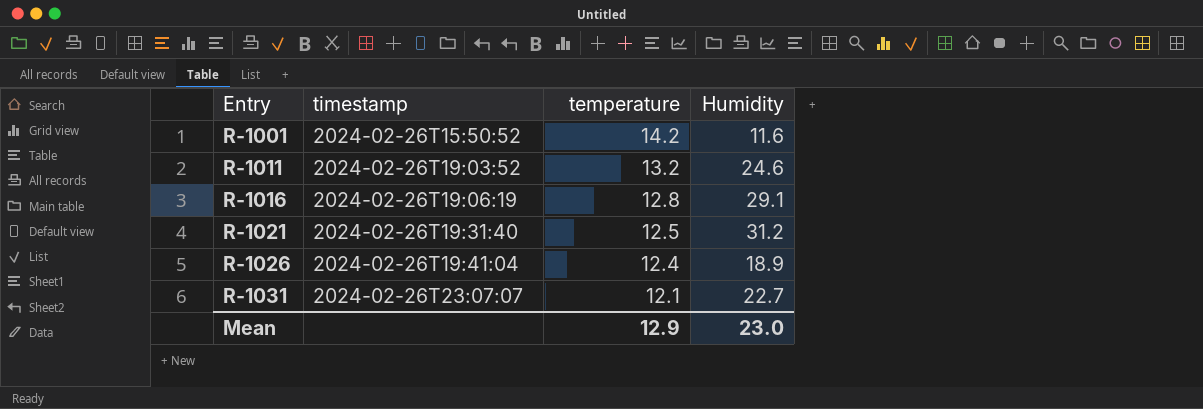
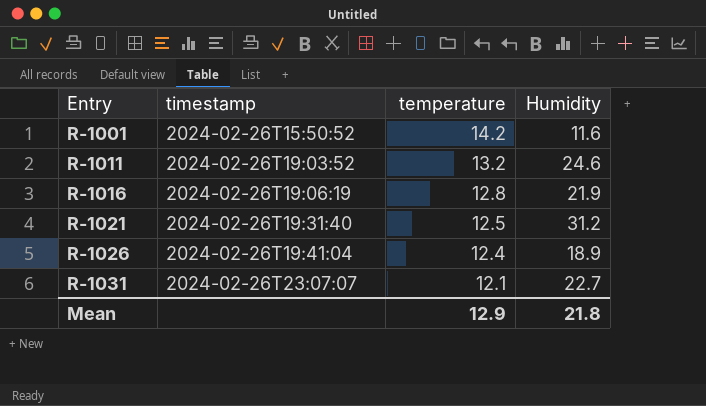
R-1016 | Humidity: 29.1 -> 21.9
Mean | Humidity: 23.0 -> 21.8

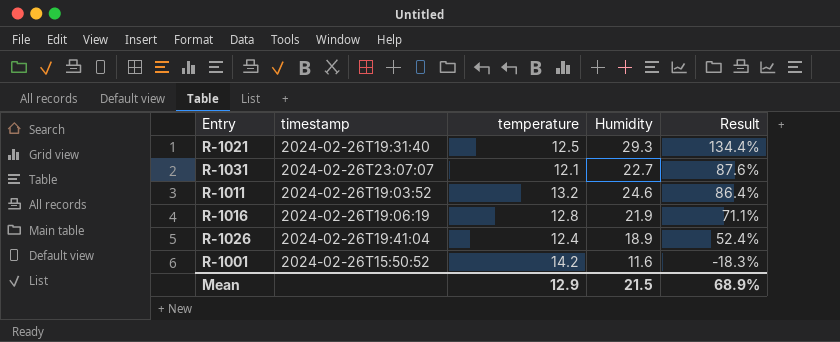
row order: Entry ascending -> Result descending
column Result | formula: none -> ([Humidity] - [temperature]) / [temperature]
R-1021 | Humidity: 31.2 -> 29.3
Mean | Humidity: 21.8 -> 21.5

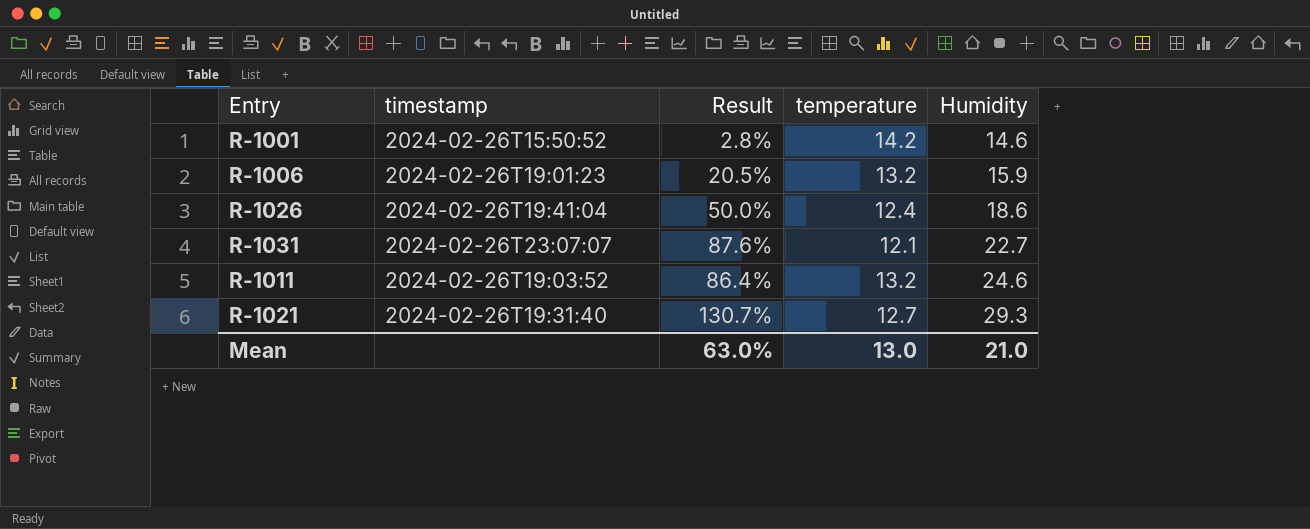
row order: Result descending -> Humidity ascending
column Result | position: 5 -> 3
row R-1016: 2024-02-26T19:06:19 | 12.8 | 21.9 | 71.1% -> none
R-1001 | Result: -18.3% -> 2.8%
R-1001 | Humidity: 11.6 -> 14.6
row R-1006: none -> 2024-02-26T19:01:23 | 20.5% | 13.2 | 15.9
R-1026 | Result: 52.4% -> 50.0%
R-1026 | Humidity: 18.9 -> 18.6
R-1021 | Result: 134.4% -> 130.7%
R-1021 | temperature: 12.5 -> 12.7
Mean | Result: 68.9% -> 63.0%
Mean | temperature: 12.9 -> 13.0
Mean | Humidity: 21.5 -> 21.0

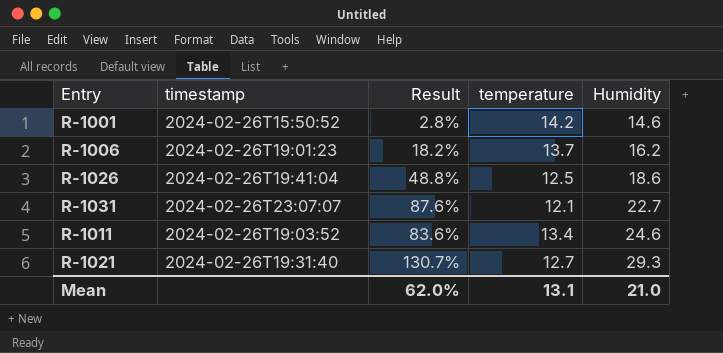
R-1006 | Result: 20.5% -> 18.2%
R-1006 | temperature: 13.2 -> 13.7
R-1006 | Humidity: 15.9 -> 16.2
R-1026 | Result: 50.0% -> 48.8%
R-1026 | temperature: 12.4 -> 12.5
R-1011 | Result: 86.4% -> 83.6%
R-1011 | temperature: 13.2 -> 13.4
Mean | Result: 63.0% -> 62.0%
Mean | temperature: 13.0 -> 13.1

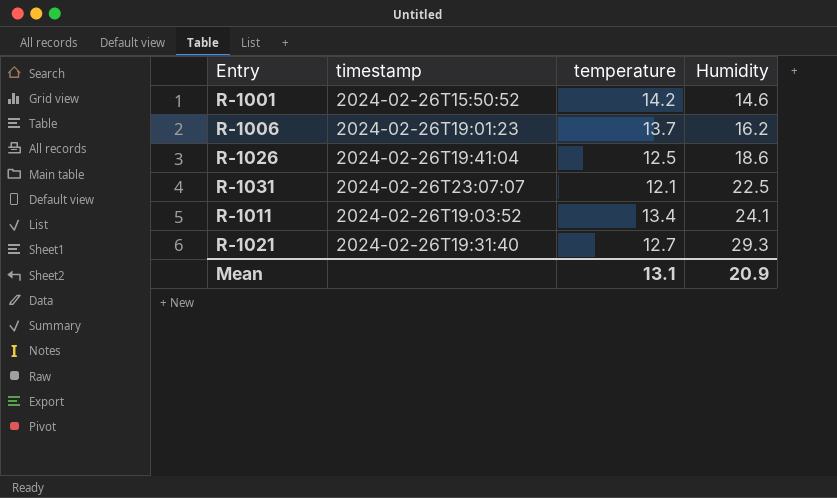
column Result | formula: ([Humidity] - [temperature]) / [temperature] -> none
R-1031 | Humidity: 22.7 -> 22.5
R-1011 | Humidity: 24.6 -> 24.1
Mean | Humidity: 21.0 -> 20.9

